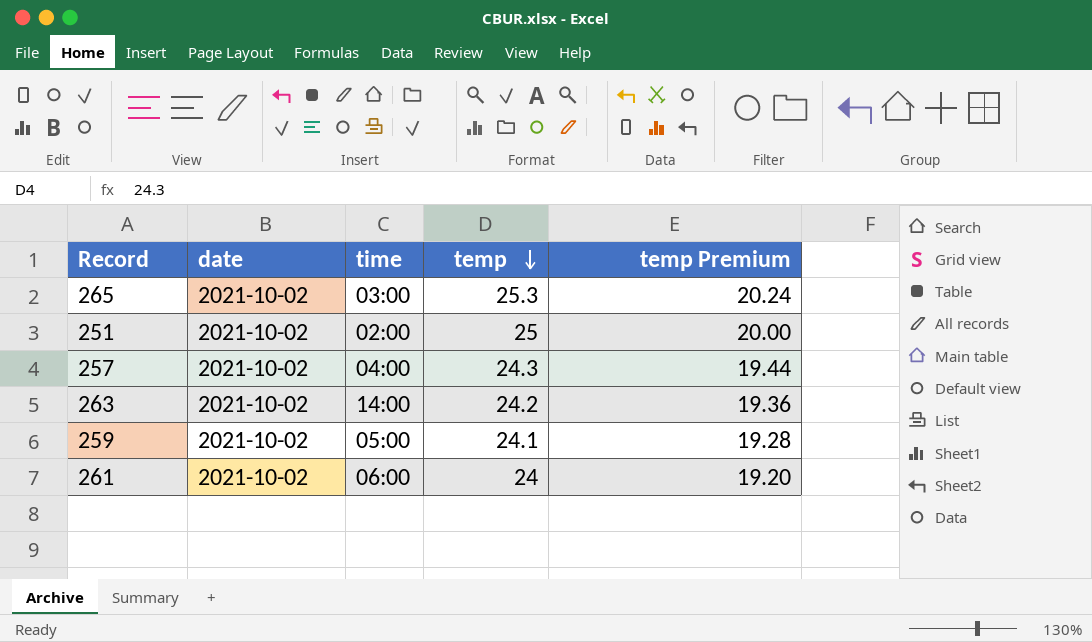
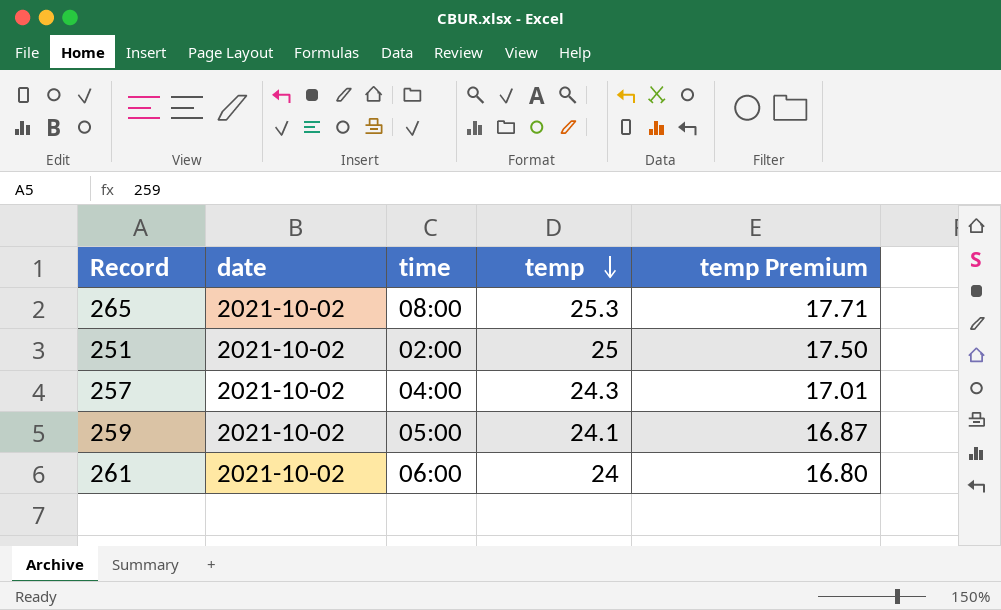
column temp Premium | formula: [temp] * 0.8 -> [temp] * 0.7
row 263: 2021-10-02 | 14:00 | 24.2 | 19.36 -> none
265 | time: 03:00 -> 08:00

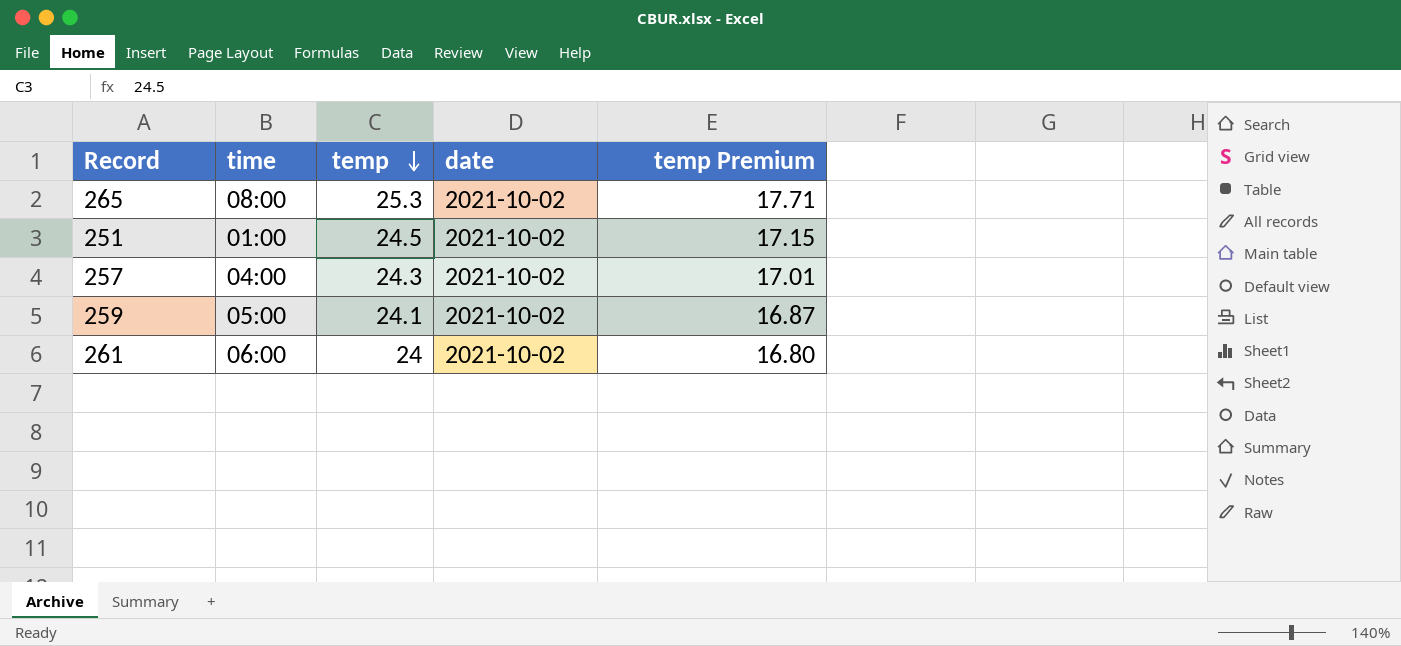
column date | position: 2 -> 4
251 | time: 02:00 -> 01:00
251 | temp: 25 -> 24.5
251 | temp Premium: 17.50 -> 17.15

